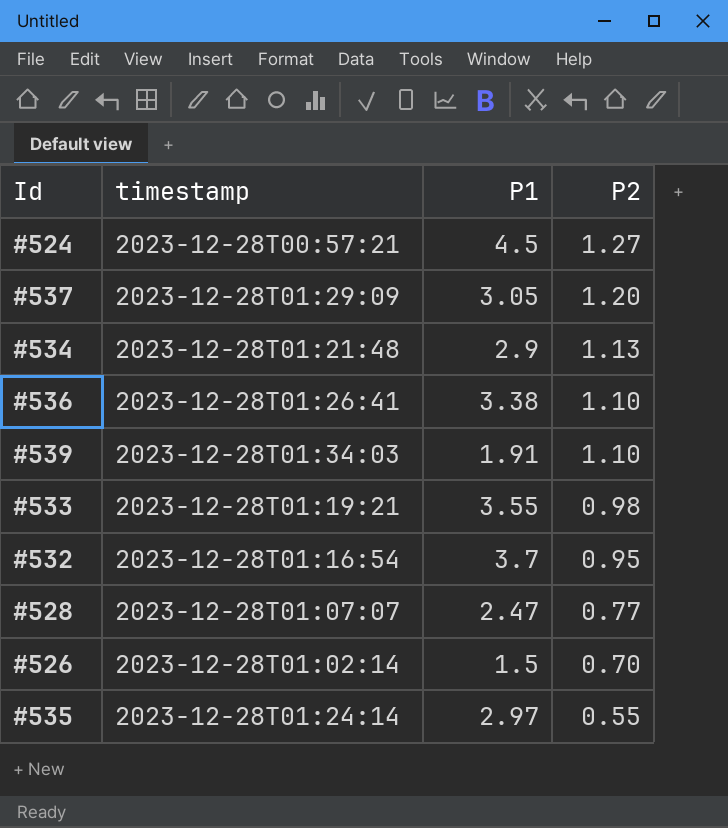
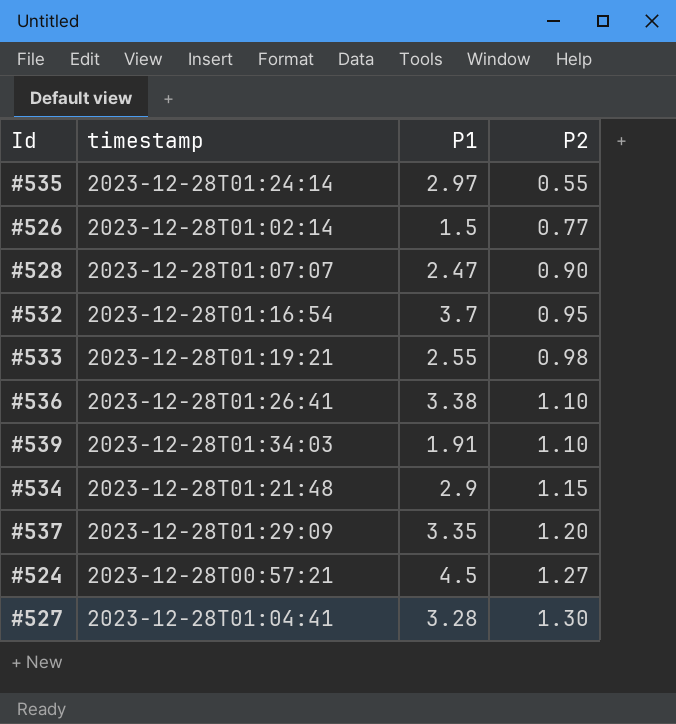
row order: P2 descending -> P2 ascending
#526 | P2: 0.70 -> 0.77
#528 | P2: 0.77 -> 0.90
#533 | P1: 3.55 -> 2.55
#534 | P2: 1.13 -> 1.15
#537 | P1: 3.05 -> 3.35
row #527: none -> 2023-12-28T01:04:41 | 3.28 | 1.30

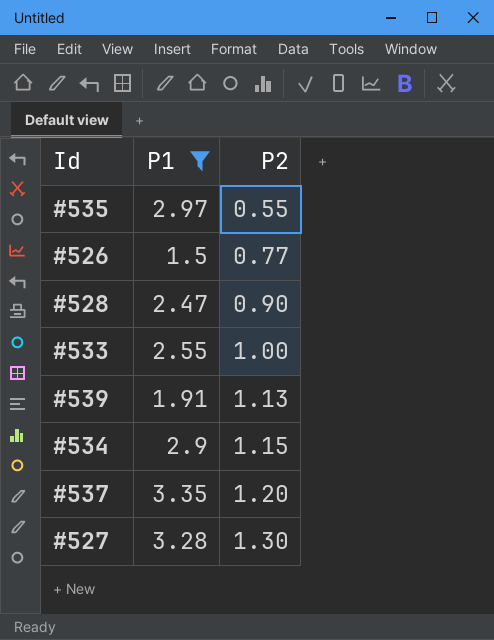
filter: none -> P1 <= 3.35
column timestamp | position: 2 -> none
#533 | P2: 0.98 -> 1.00
#539 | P2: 1.10 -> 1.13

